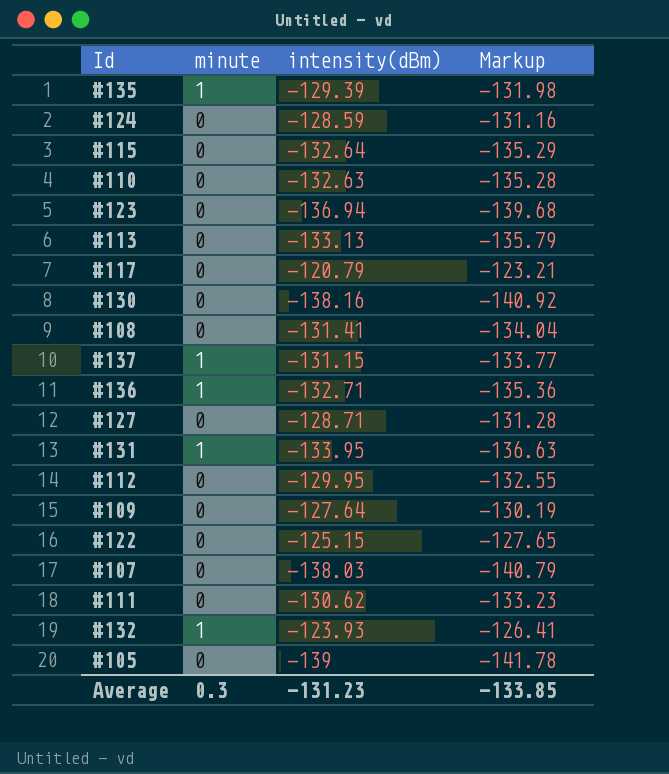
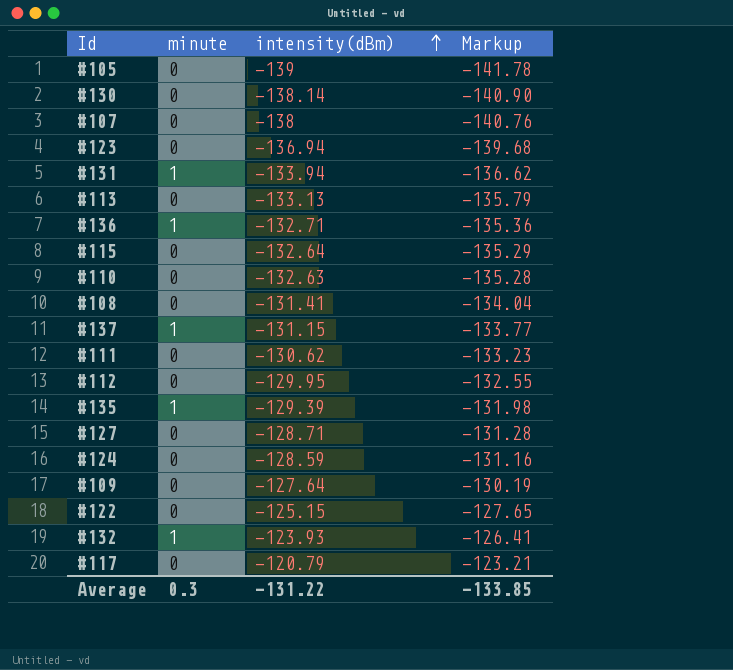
row order: none -> intensity(dBm) ascending
#130 | intensity(dBm): -138.16 -> -138.14
#130 | Markup: -140.92 -> -140.90
#107 | intensity(dBm): -138.03 -> -138
#107 | Markup: -140.79 -> -140.76
#131 | intensity(dBm): -133.95 -> -133.94
#131 | Markup: -136.63 -> -136.62
Average | intensity(dBm): -131.23 -> -131.22

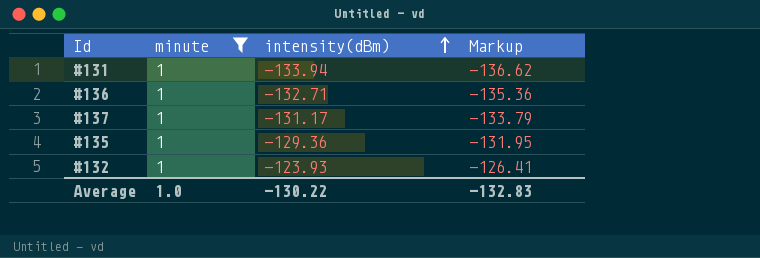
filter: none -> minute = 1
#137 | intensity(dBm): -131.15 -> -131.17
#137 | Markup: -133.77 -> -133.79
#135 | intensity(dBm): -129.39 -> -129.36
#135 | Markup: -131.98 -> -131.95
Average | minute: 0.3 -> 1.0
Average | intensity(dBm): -131.22 -> -130.22
Average | Markup: -133.85 -> -132.83

